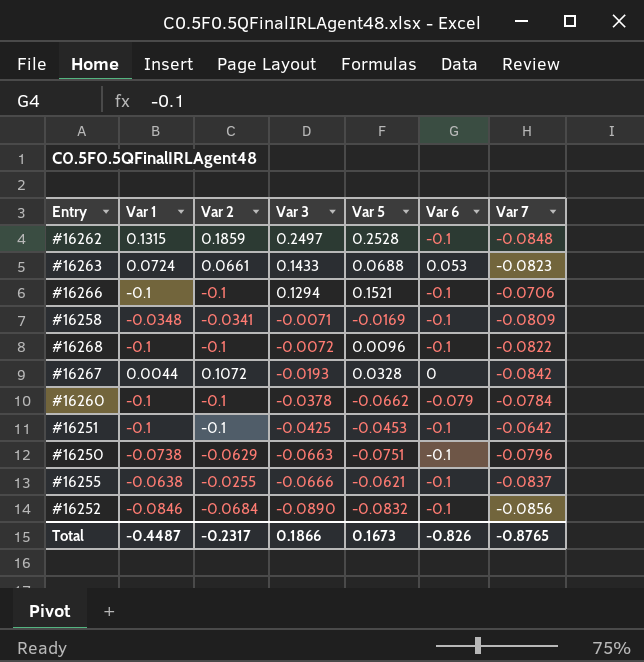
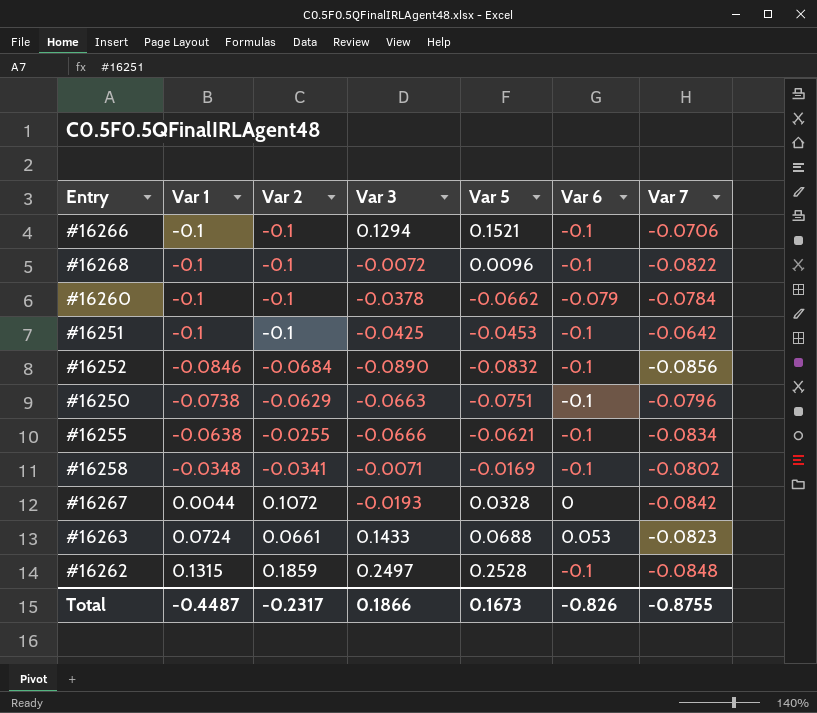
row order: Var 3 descending -> Var 1 ascending
#16255 | Var 7: -0.0837 -> -0.0834
#16258 | Var 7: -0.0809 -> -0.0802
Total | Var 7: -0.8765 -> -0.8755

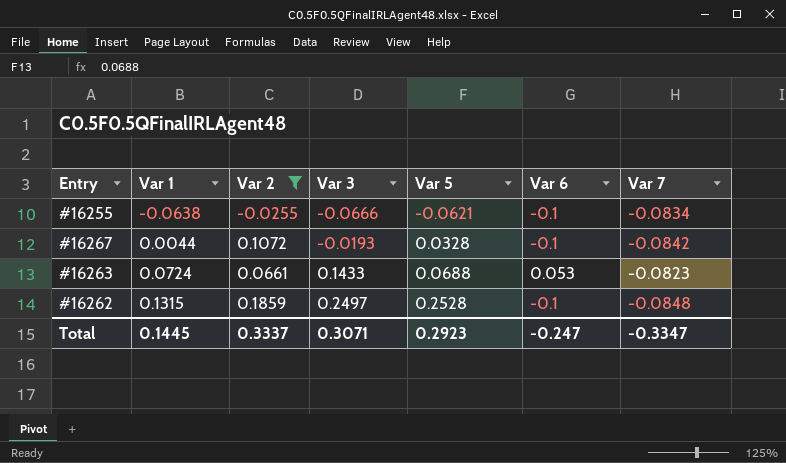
filter: none -> Var 2 >= -0.0255
#16267 | Var 6: 0 -> -0.1
Total | Var 1: -0.4487 -> 0.1445
Total | Var 2: -0.2317 -> 0.3337
Total | Var 3: 0.1866 -> 0.3071
Total | Var 5: 0.1673 -> 0.2923
Total | Var 6: -0.826 -> -0.247
Total | Var 7: -0.8755 -> -0.3347

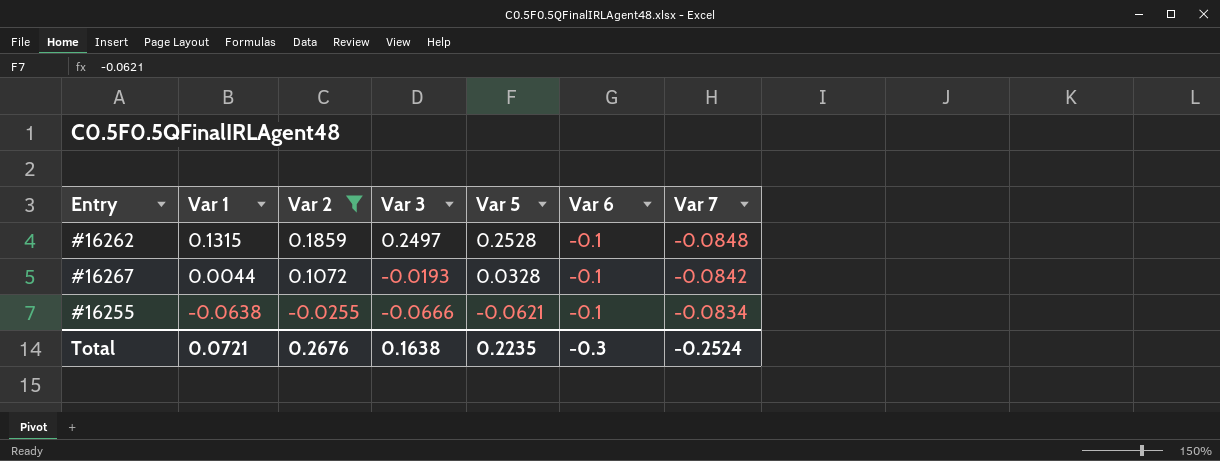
row order: Var 1 ascending -> Var 1 descending
row #16263: 0.0724 | 0.0661 | 0.1433 | 0.0688 | 0.053 | -0.0823 -> none
Total | Var 1: 0.1445 -> 0.0721
Total | Var 2: 0.3337 -> 0.2676
Total | Var 3: 0.3071 -> 0.1638
Total | Var 5: 0.2923 -> 0.2235
Total | Var 6: -0.247 -> -0.3
Total | Var 7: -0.3347 -> -0.2524

